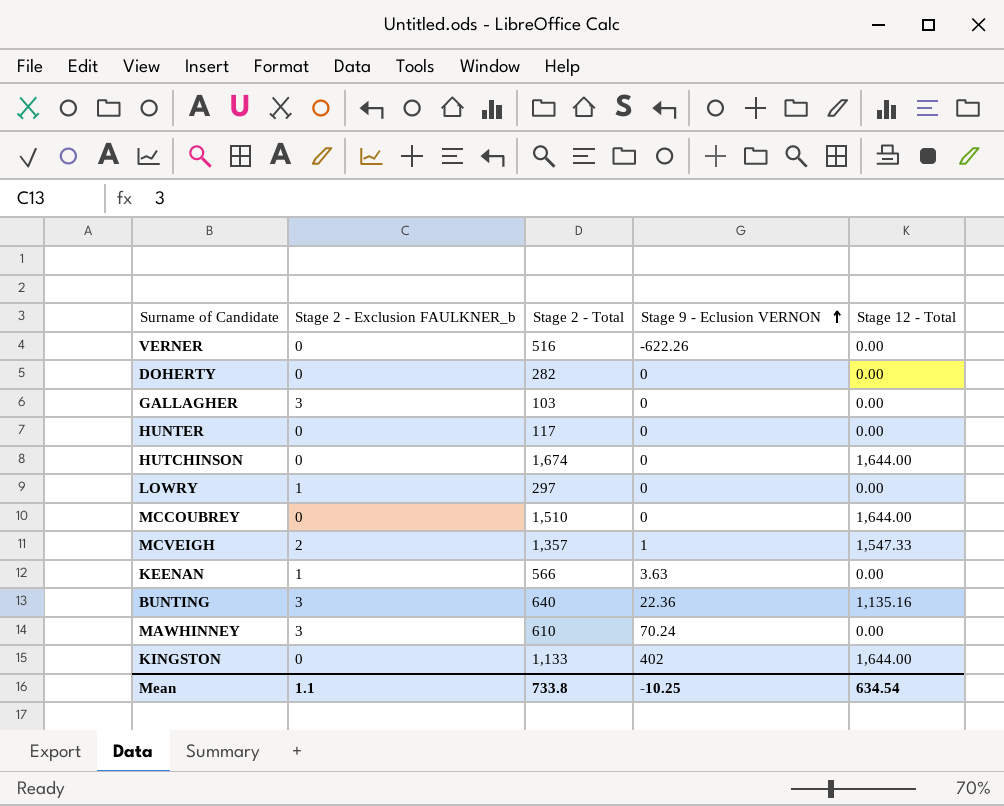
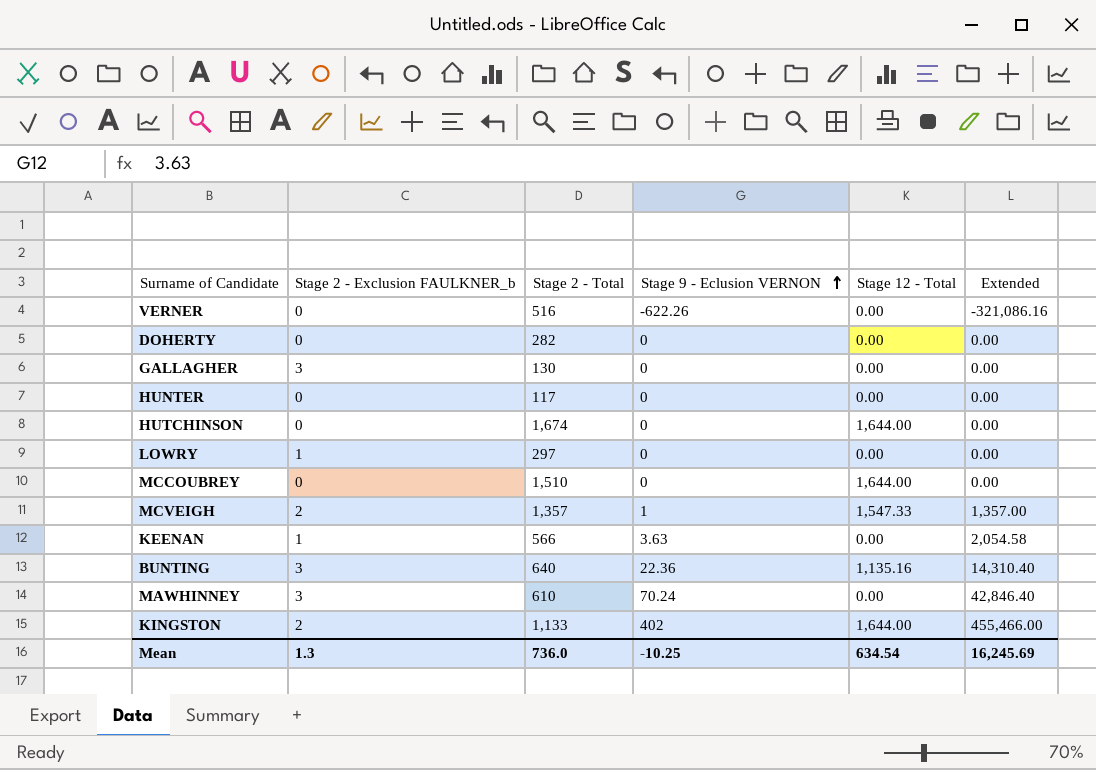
column Extended | formula: none -> [Stage 2 - Total] * [Stage 9 - Eclusion VERNON]
GALLAGHER | Stage 2 - Total: 103 -> 130
KINGSTON | Stage 2 - Exclusion FAULKNER_b: 0 -> 2
Mean | Stage 2 - Exclusion FAULKNER_b: 1.1 -> 1.3
Mean | Stage 2 - Total: 733.8 -> 736.0

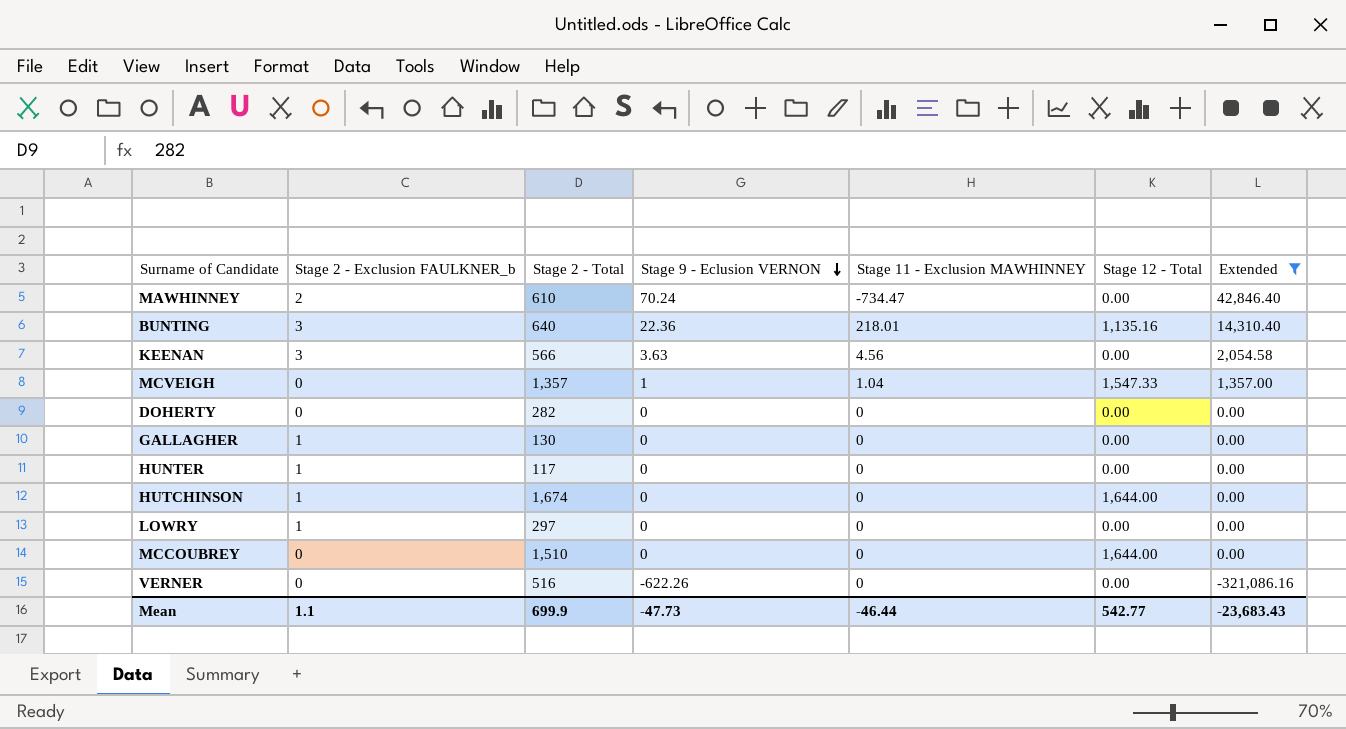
filter: none -> Extended != 455,466.00
row order: Stage 9 - Eclusion VERNON ascending -> Stage 9 - Eclusion VERNON descending
column Stage 11 - Exclusion MAWHINNEY | position: none -> 5
MAWHINNEY | Stage 2 - Exclusion FAULKNER_b: 3 -> 2
KEENAN | Stage 2 - Exclusion FAULKNER_b: 1 -> 3
MCVEIGH | Stage 2 - Exclusion FAULKNER_b: 2 -> 0
GALLAGHER | Stage 2 - Exclusion FAULKNER_b: 3 -> 1
HUNTER | Stage 2 - Exclusion FAULKNER_b: 0 -> 1
HUTCHINSON | Stage 2 - Exclusion FAULKNER_b: 0 -> 1
Mean | Stage 2 - Exclusion FAULKNER_b: 1.3 -> 1.1
Mean | Stage 2 - Total: 736.0 -> 699.9
Mean | Stage 9 - Eclusion VERNON: -10.25 -> -47.73
Mean | Stage 12 - Total: 634.54 -> 542.77
Mean | Extended: 16,245.69 -> -23,683.43

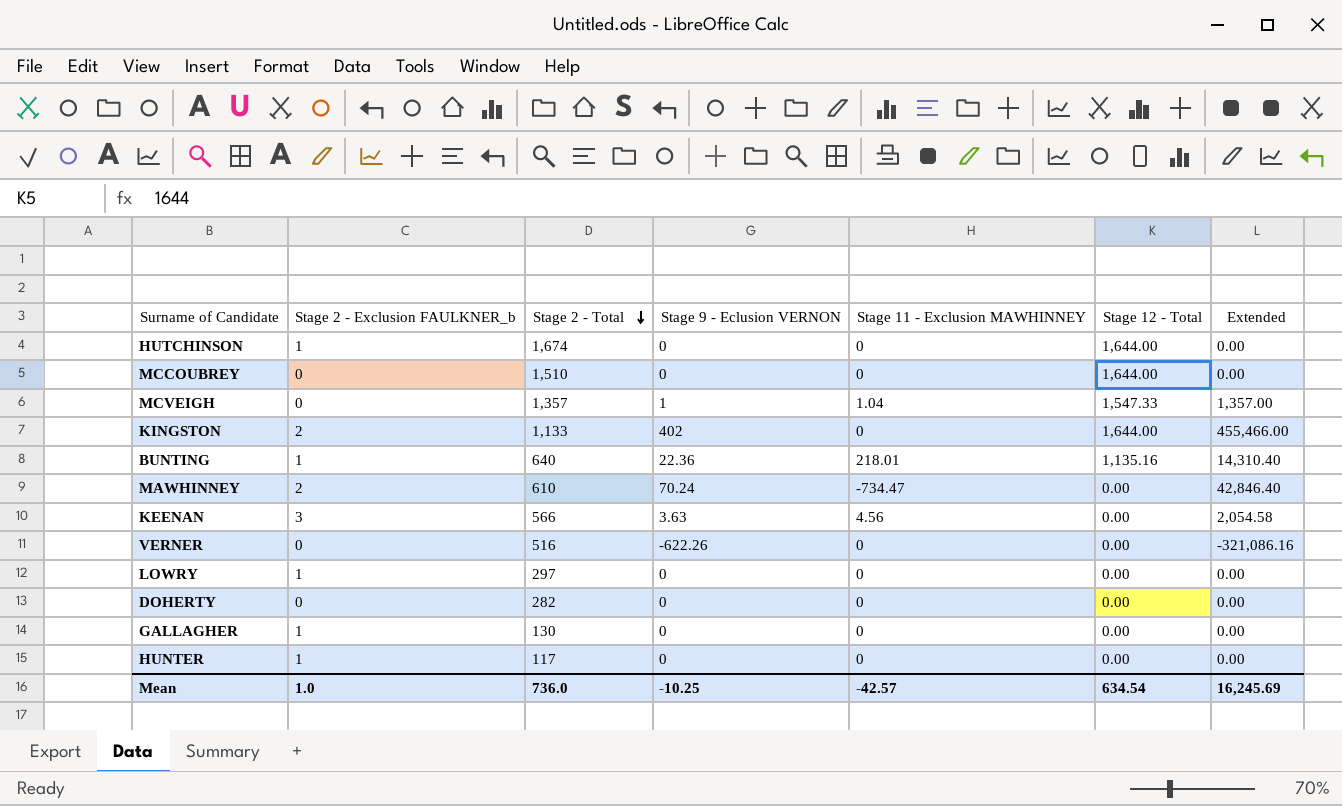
filter: Extended != 455,466.00 -> none
row order: Stage 9 - Eclusion VERNON descending -> Stage 2 - Total descending
BUNTING | Stage 2 - Exclusion FAULKNER_b: 3 -> 1
Mean | Stage 2 - Exclusion FAULKNER_b: 1.1 -> 1.0
Mean | Stage 2 - Total: 699.9 -> 736.0
Mean | Stage 9 - Eclusion VERNON: -47.73 -> -10.25
Mean | Stage 11 - Exclusion MAWHINNEY: -46.44 -> -42.57
Mean | Stage 12 - Total: 542.77 -> 634.54
Mean | Extended: -23,683.43 -> 16,245.69

